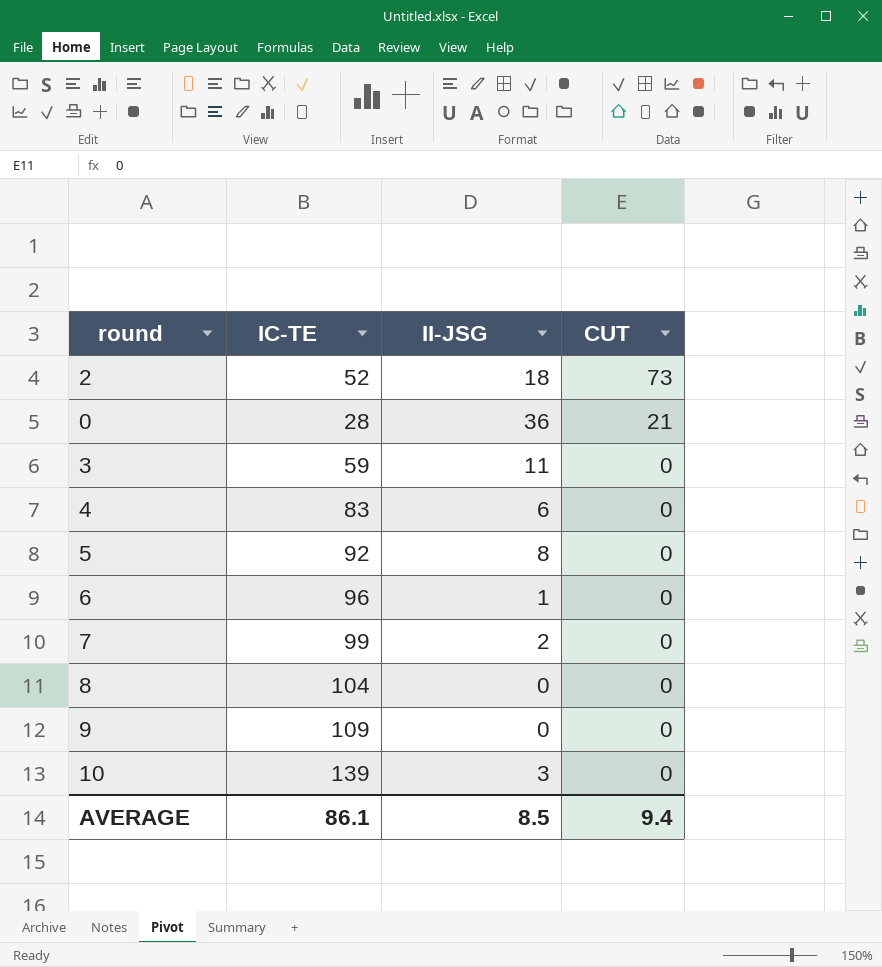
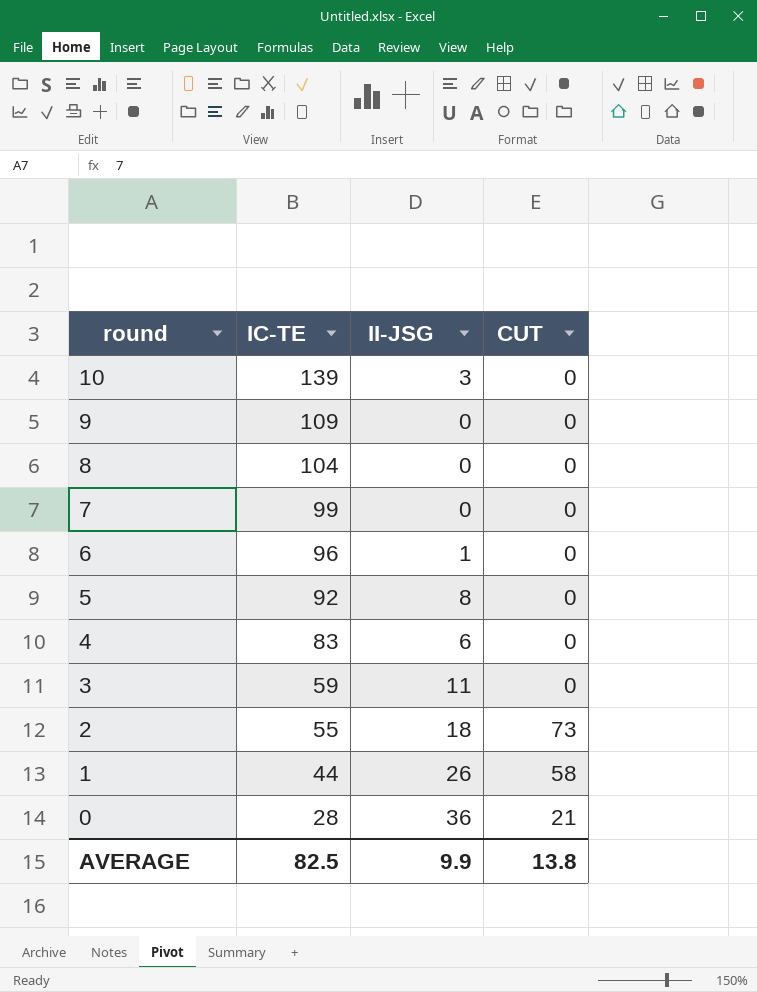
row order: CUT descending -> round descending
7 | II-JSG: 2 -> 0
2 | IC-TE: 52 -> 55
row 1: none -> 44 | 26 | 58
AVERAGE | IC-TE: 86.1 -> 82.5
AVERAGE | II-JSG: 8.5 -> 9.9
AVERAGE | CUT: 9.4 -> 13.8

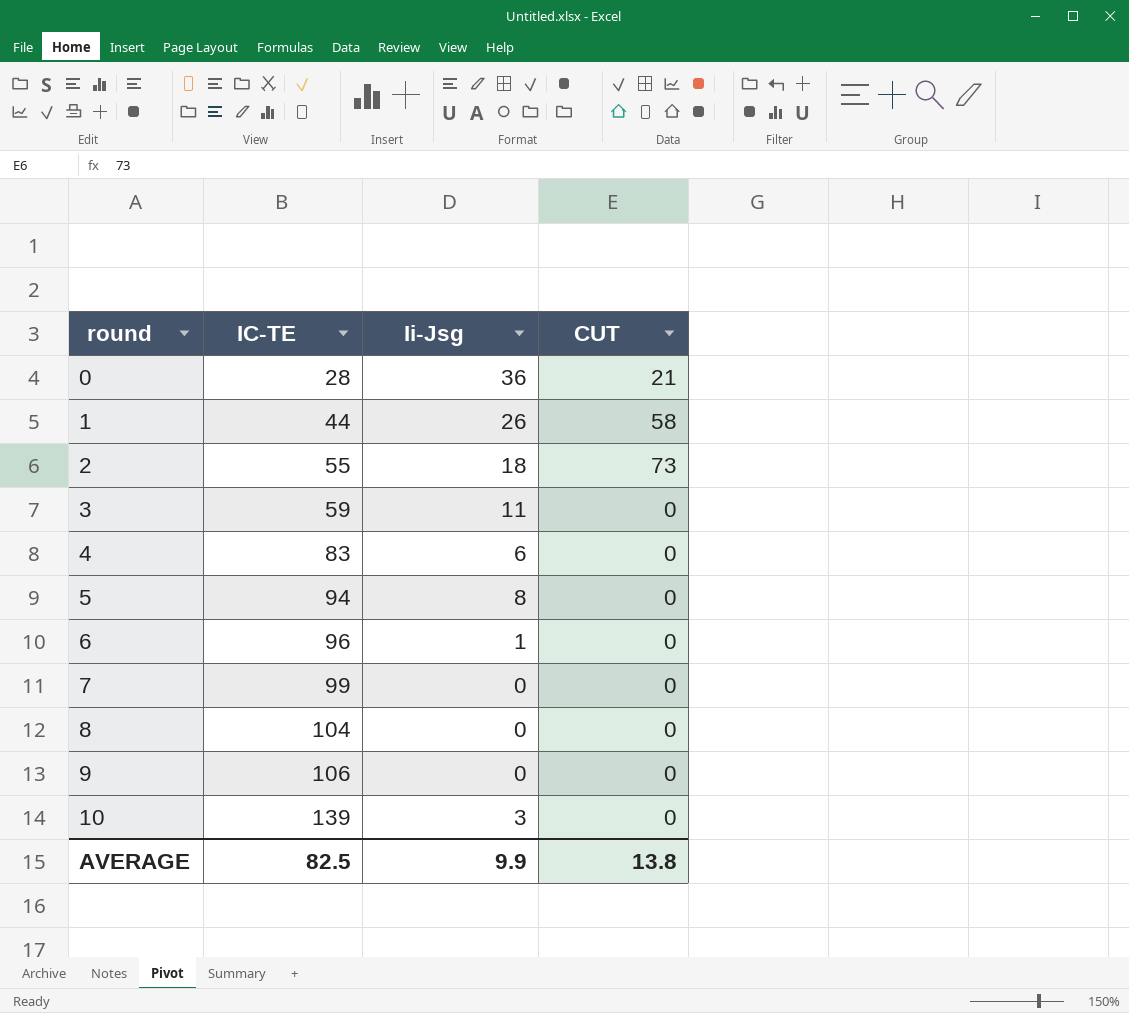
row order: round descending -> round ascending
column name: II-JSG -> Ii-Jsg
5 | IC-TE: 92 -> 94
9 | IC-TE: 109 -> 106

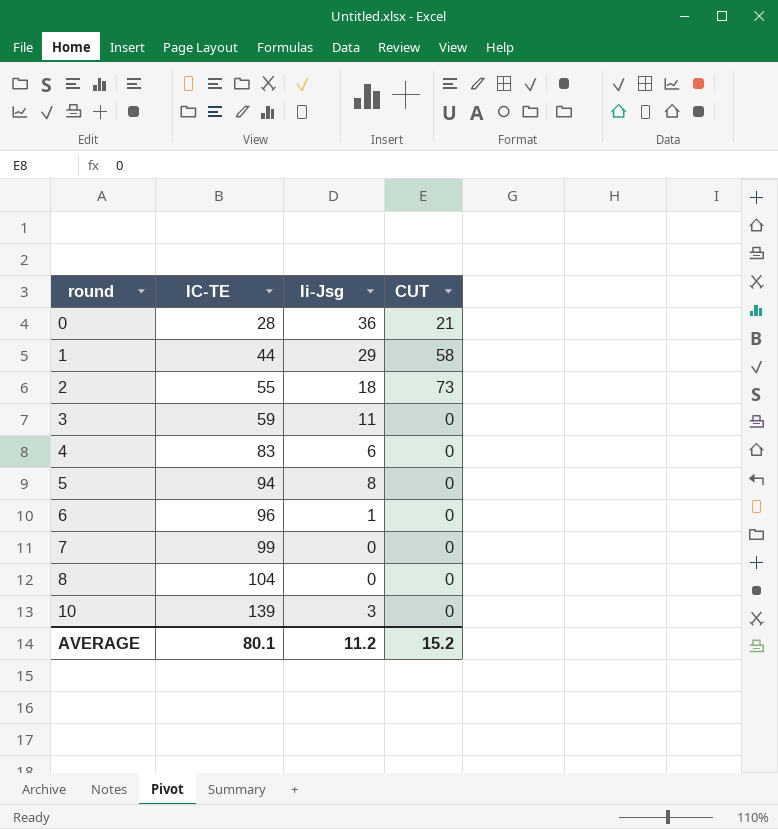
row 9: 106 | 0 | 0 -> none
1 | Ii-Jsg: 26 -> 29
AVERAGE | IC-TE: 82.5 -> 80.1
AVERAGE | Ii-Jsg: 9.9 -> 11.2
AVERAGE | CUT: 13.8 -> 15.2

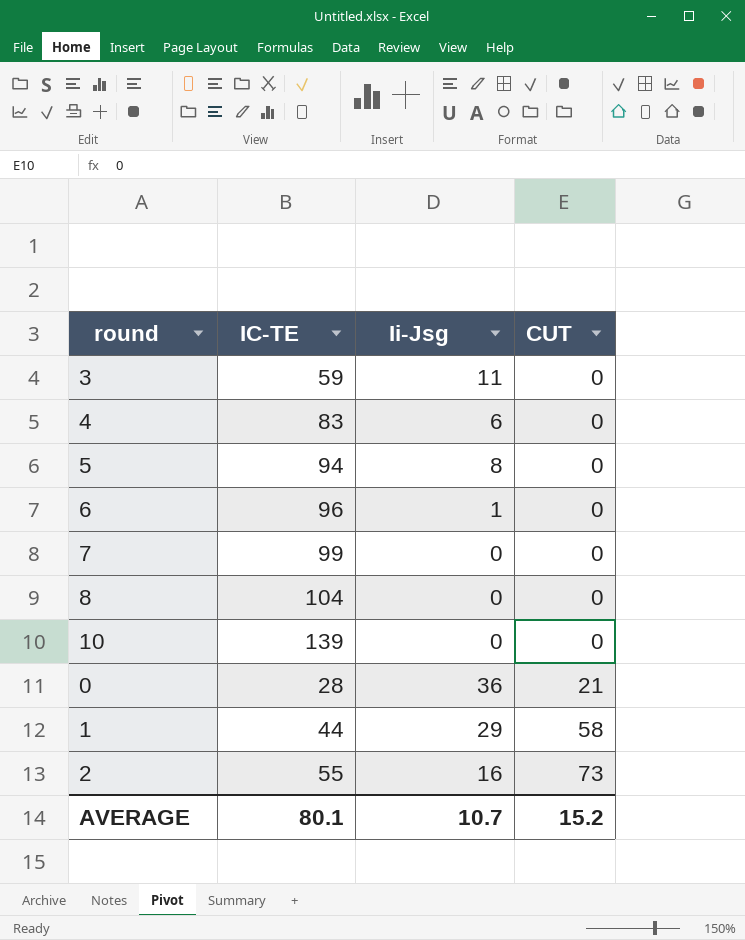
row order: round ascending -> CUT ascending
10 | Ii-Jsg: 3 -> 0
2 | Ii-Jsg: 18 -> 16
AVERAGE | Ii-Jsg: 11.2 -> 10.7

